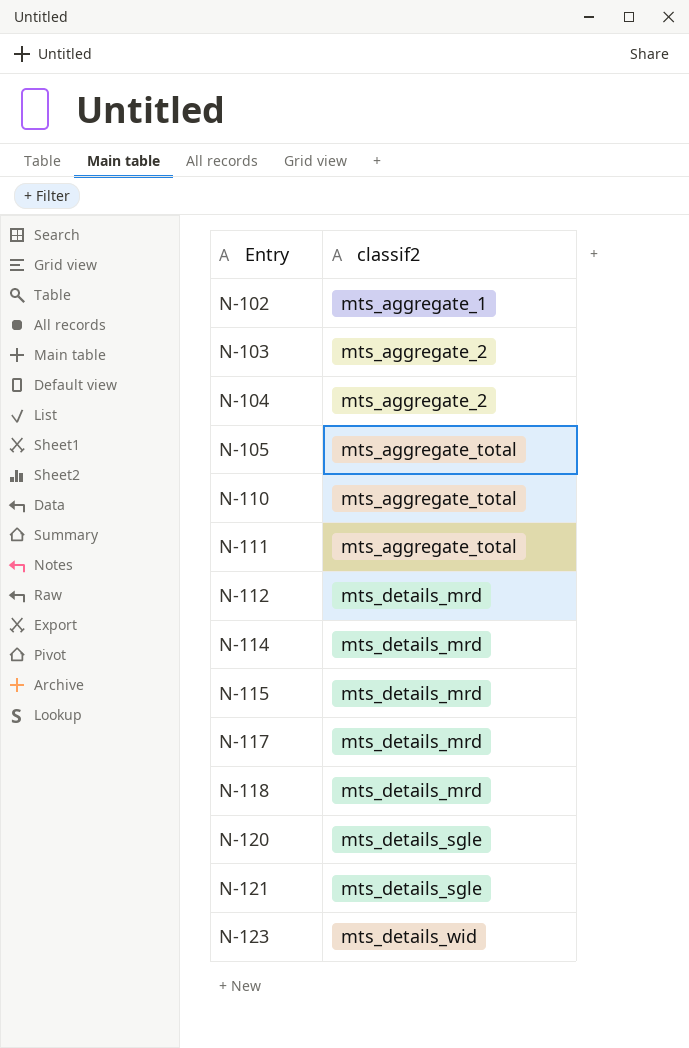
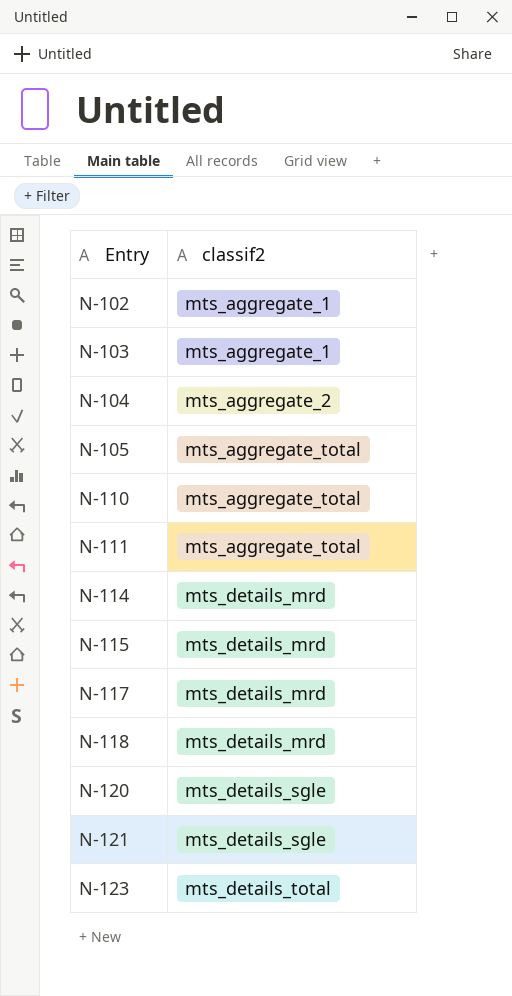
row N-112: mts_details_mrd -> none
N-103 | classif2: mts_aggregate_2 -> mts_aggregate_1
N-123 | classif2: mts_details_wid -> mts_details_total

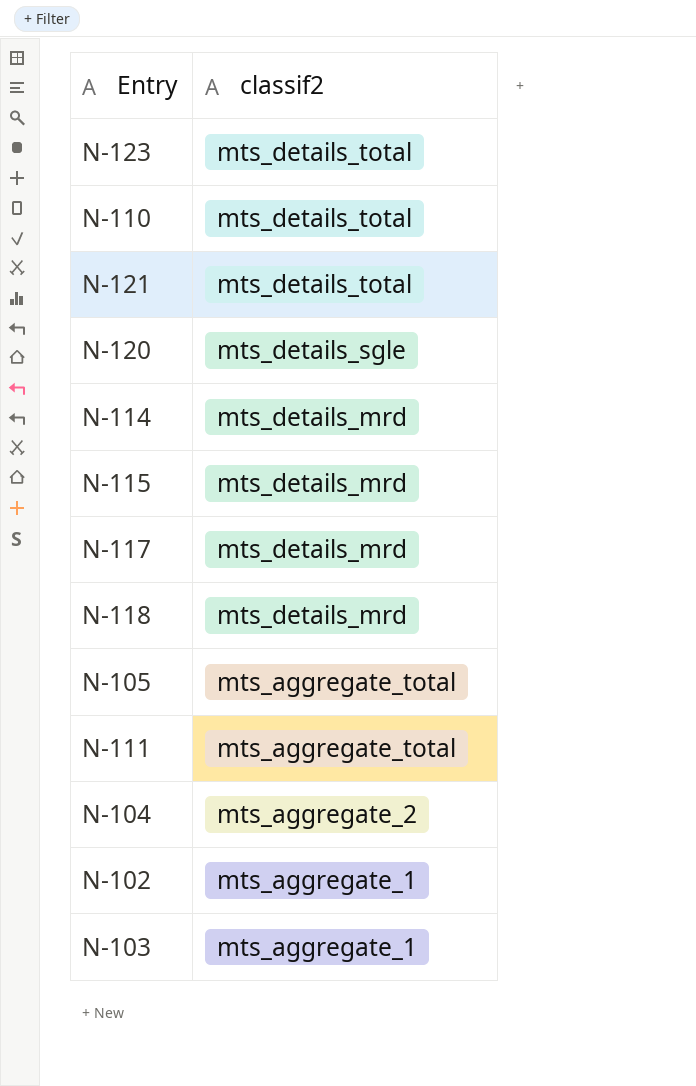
row order: Entry ascending -> classif2 descending
N-110 | classif2: mts_aggregate_total -> mts_details_total
N-121 | classif2: mts_details_sgle -> mts_details_total

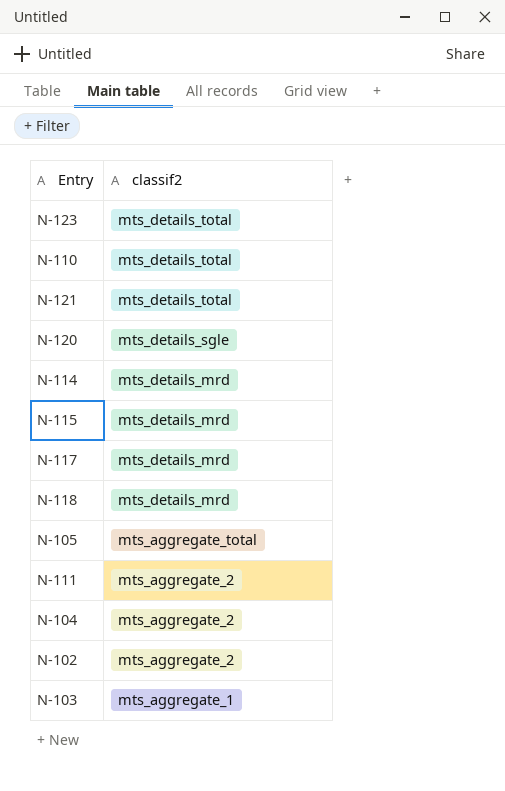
N-111 | classif2: mts_aggregate_total -> mts_aggregate_2
N-102 | classif2: mts_aggregate_1 -> mts_aggregate_2

